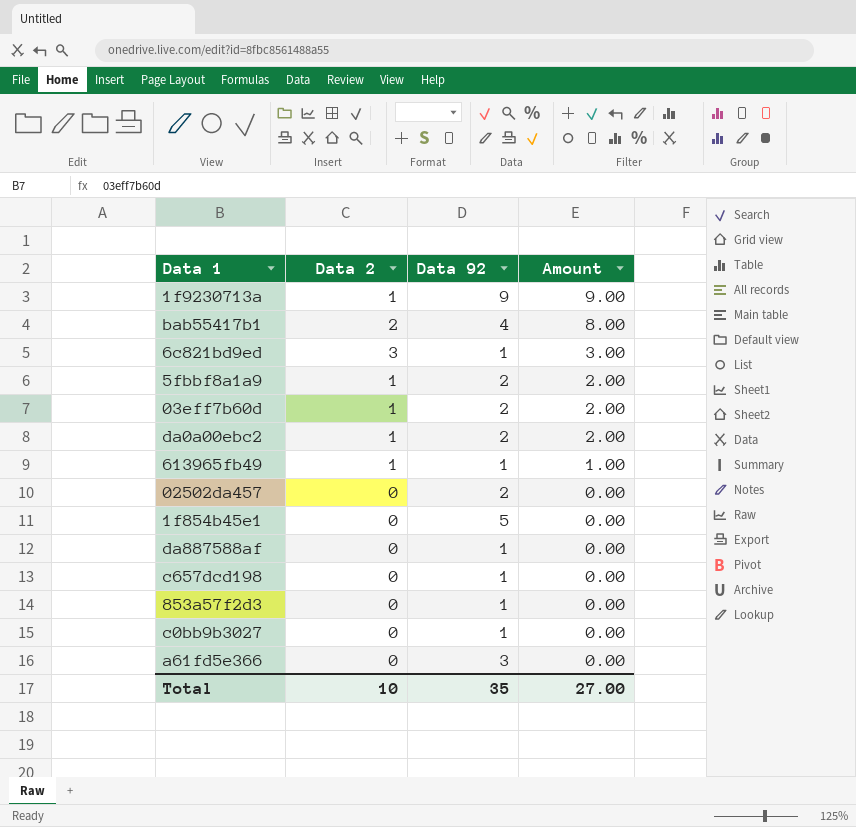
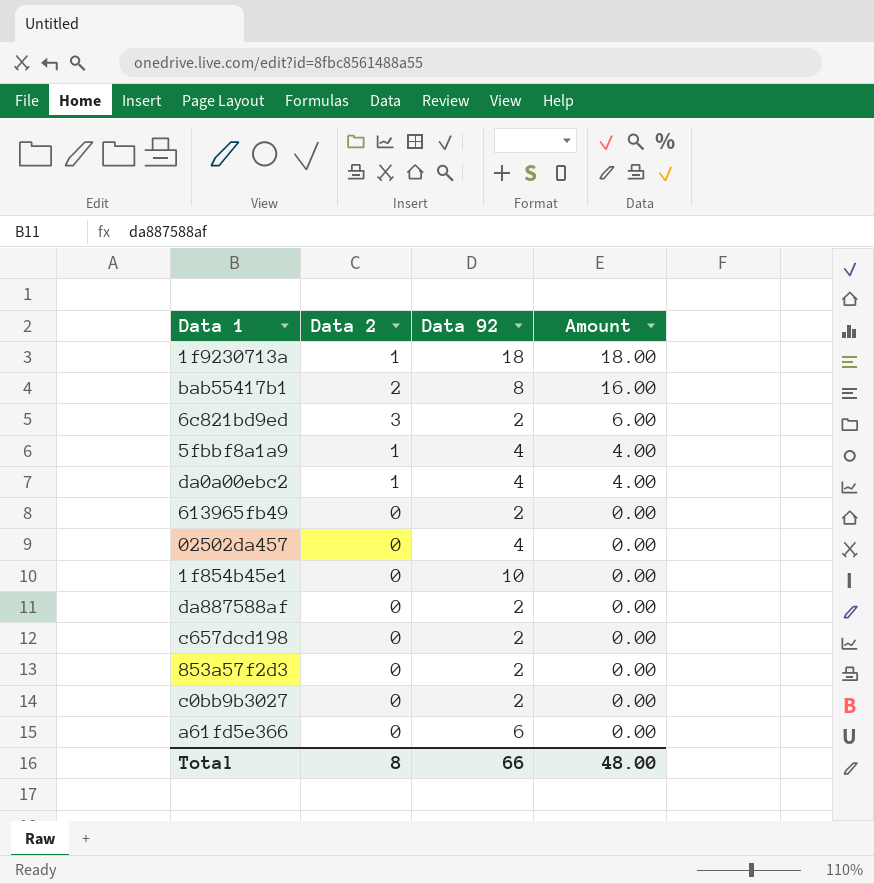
row 03eff7b60d: 1 | 2 | 2.00 -> none
1f9230713a | Data 92: 9 -> 18
1f9230713a | Amount: 9.00 -> 18.00
bab55417b1 | Data 92: 4 -> 8
bab55417b1 | Amount: 8.00 -> 16.00
6c821bd9ed | Data 92: 1 -> 2
6c821bd9ed | Amount: 3.00 -> 6.00
5fbbf8a1a9 | Data 92: 2 -> 4
5fbbf8a1a9 | Amount: 2.00 -> 4.00
da0a00ebc2 | Data 92: 2 -> 4
da0a00ebc2 | Amount: 2.00 -> 4.00
613965fb49 | Data 2: 1 -> 0
613965fb49 | Data 92: 1 -> 2
613965fb49 | Amount: 1.00 -> 0.00
02502da457 | Data 92: 2 -> 4
1f854b45e1 | Data 92: 5 -> 10
da887588af | Data 92: 1 -> 2
c657dcd198 | Data 92: 1 -> 2
853a57f2d3 | Data 92: 1 -> 2
c0bb9b3027 | Data 92: 1 -> 2
a61fd5e366 | Data 92: 3 -> 6
Total | Data 2: 10 -> 8
Total | Data 92: 35 -> 66
Total | Amount: 27.00 -> 48.00

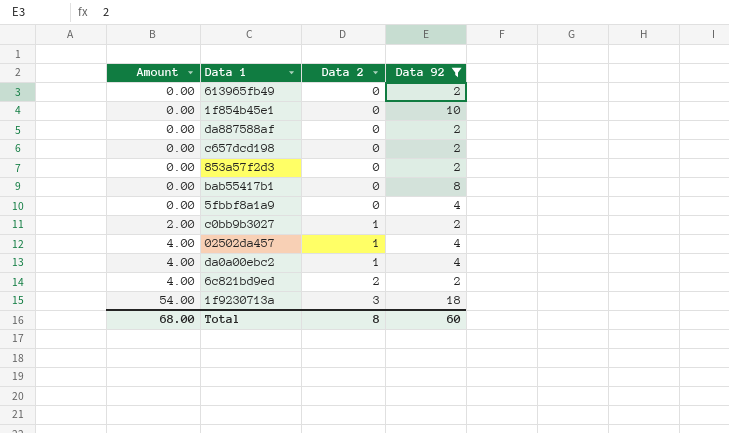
filter: none -> Data 92 != 6
row order: Amount descending -> Amount ascending
column Amount | position: 4 -> 1
bab55417b1 | Amount: 16.00 -> 0.00
bab55417b1 | Data 2: 2 -> 0
5fbbf8a1a9 | Amount: 4.00 -> 0.00
5fbbf8a1a9 | Data 2: 1 -> 0
c0bb9b3027 | Amount: 0.00 -> 2.00
c0bb9b3027 | Data 2: 0 -> 1
02502da457 | Amount: 0.00 -> 4.00
02502da457 | Data 2: 0 -> 1
6c821bd9ed | Amount: 6.00 -> 4.00
6c821bd9ed | Data 2: 3 -> 2
1f9230713a | Amount: 18.00 -> 54.00
1f9230713a | Data 2: 1 -> 3
Total | Amount: 48.00 -> 68.00
Total | Data 92: 66 -> 60

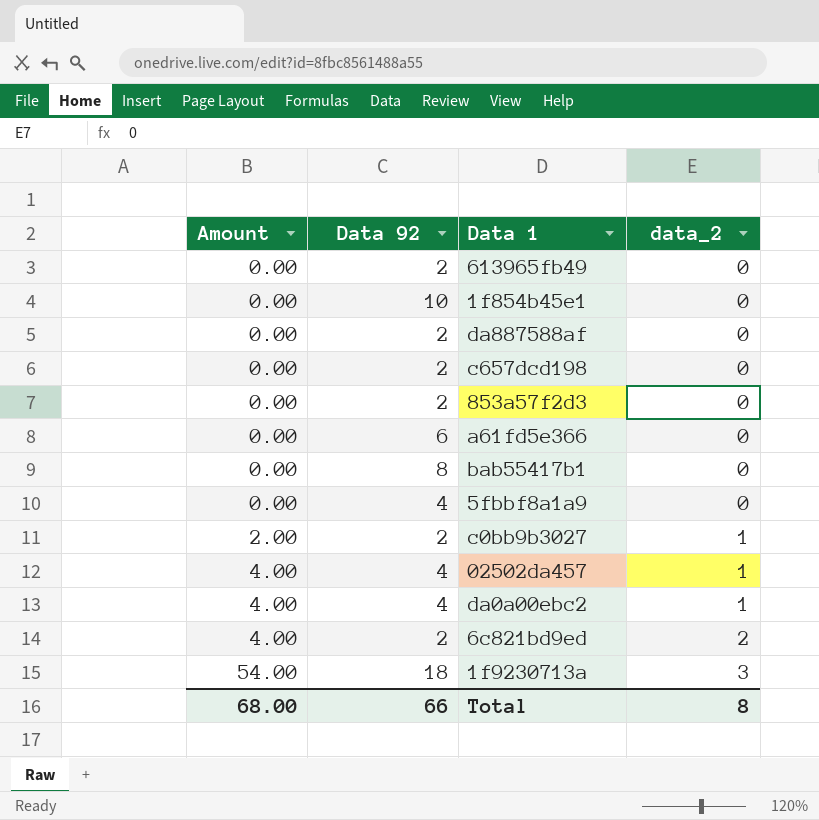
filter: Data 92 != 6 -> none
column Data 92 | position: 4 -> 2
column name: Data 2 -> data_2
Total | Data 92: 60 -> 66

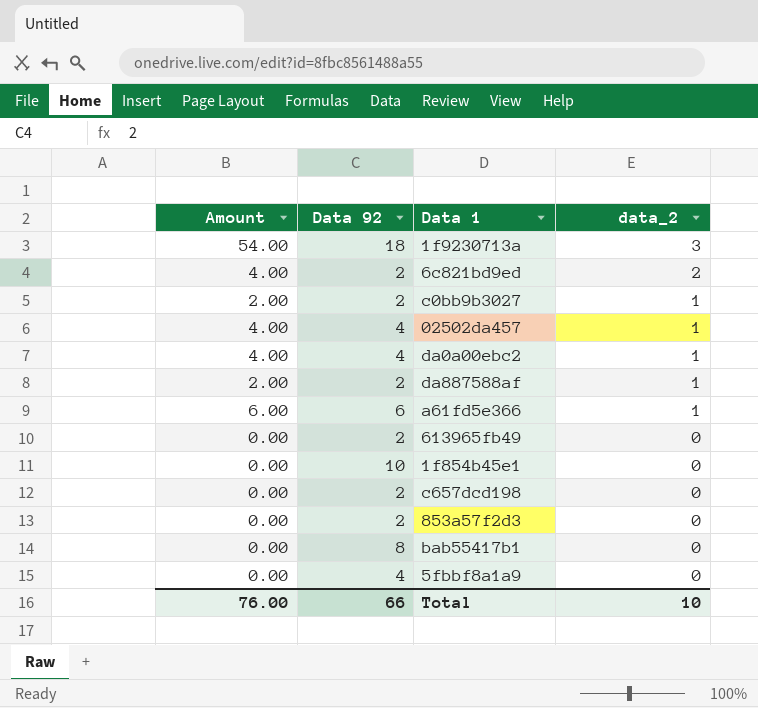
row order: Amount ascending -> data_2 descending
da887588af | Amount: 0.00 -> 2.00
da887588af | data_2: 0 -> 1
a61fd5e366 | Amount: 0.00 -> 6.00
a61fd5e366 | data_2: 0 -> 1
Total | Amount: 68.00 -> 76.00
Total | data_2: 8 -> 10

